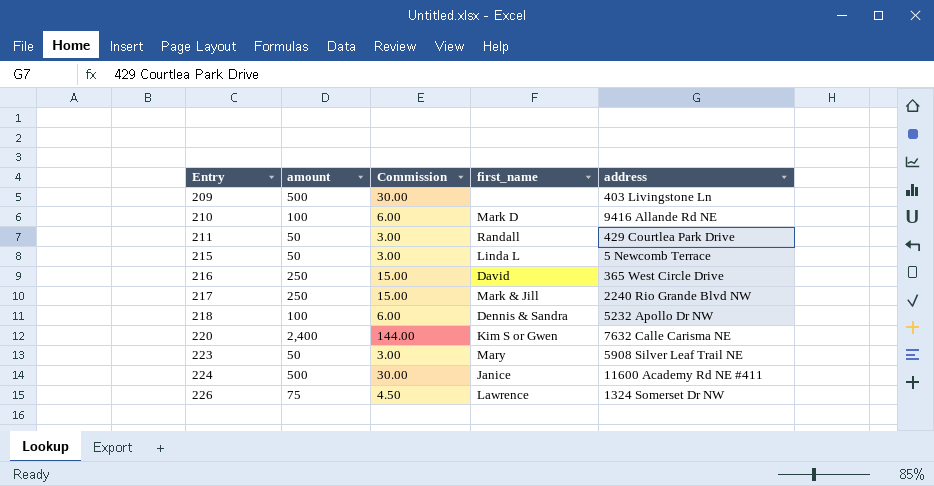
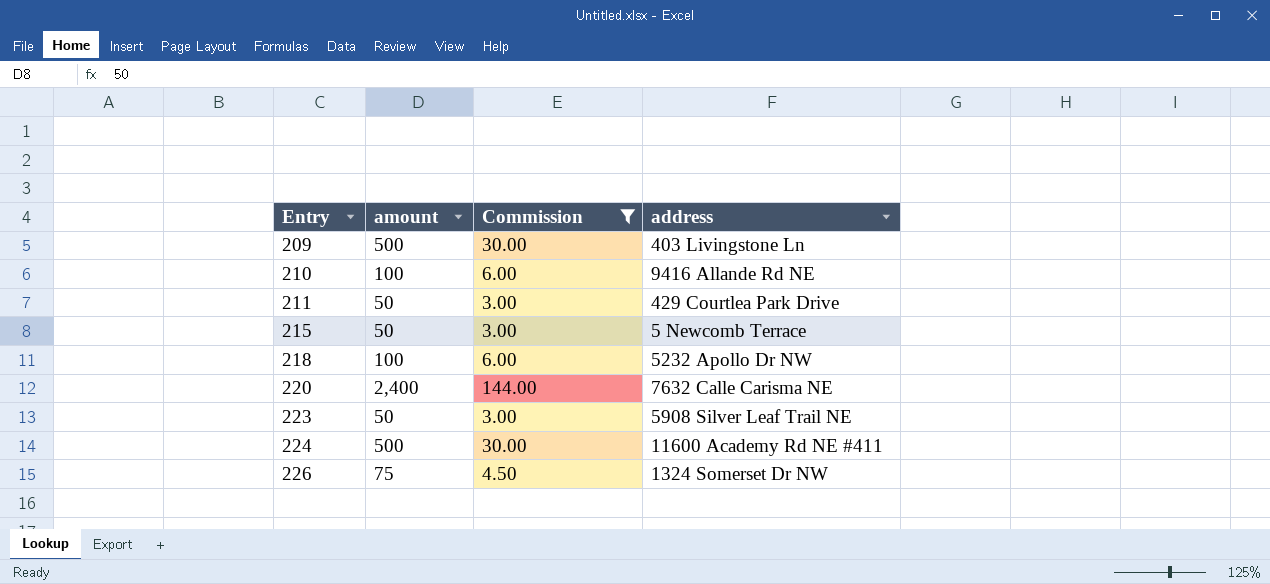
filter: none -> Commission != 15.00
column first_name | position: 4 -> none

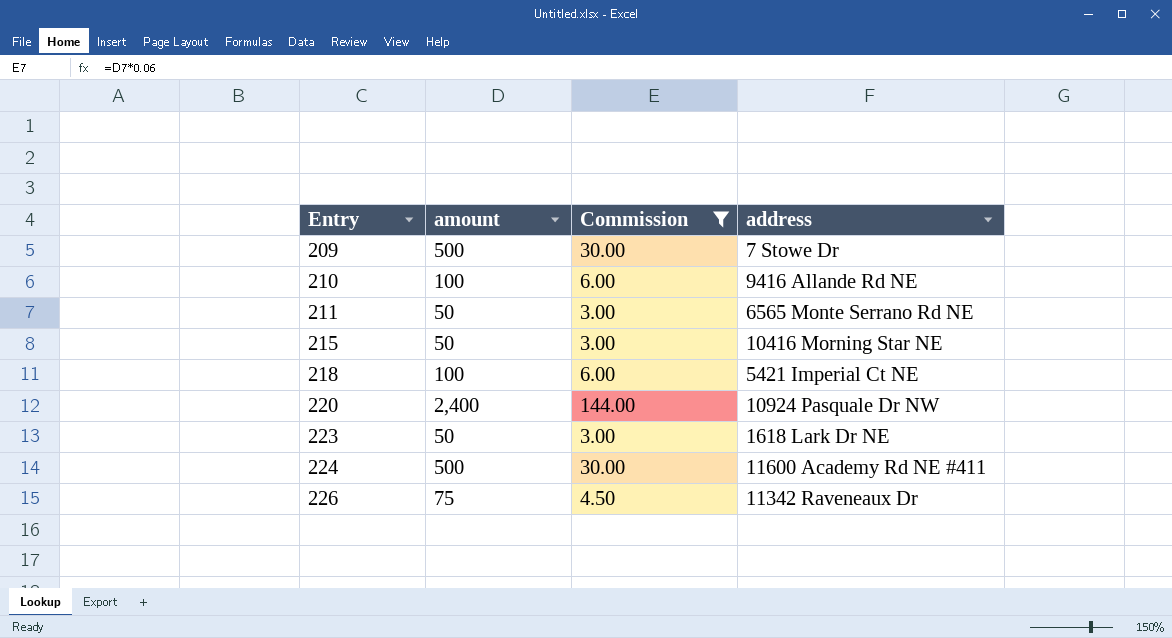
209 | address: 403 Livingstone Ln -> 7 Stowe Dr
211 | address: 429 Courtlea Park Drive -> 6565 Monte Serrano Rd NE
215 | address: 5 Newcomb Terrace -> 10416 Morning Star NE
218 | address: 5232 Apollo Dr NW -> 5421 Imperial Ct NE
220 | address: 7632 Calle Carisma NE -> 10924 Pasquale Dr NW
223 | address: 5908 Silver Leaf Trail NE -> 1618 Lark Dr NE
226 | address: 1324 Somerset Dr NW -> 11342 Raveneaux Dr

